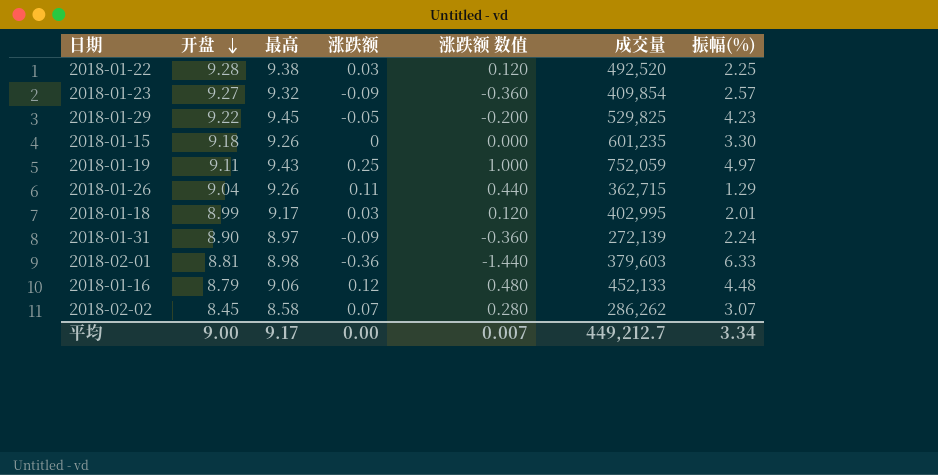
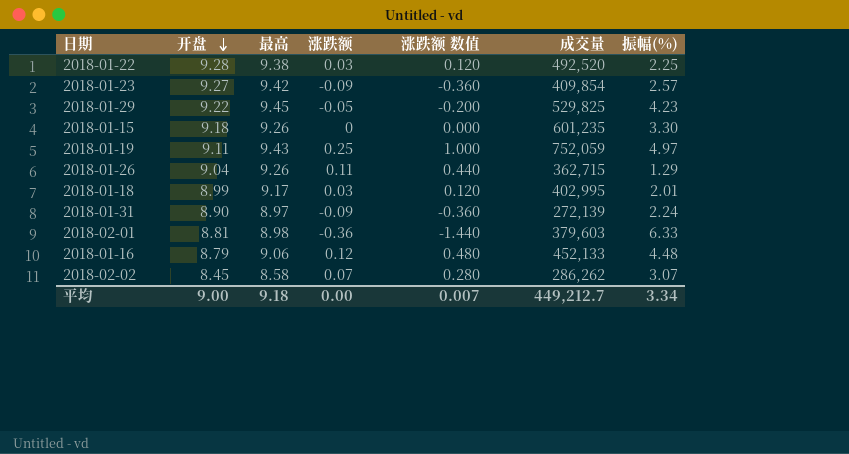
2018-01-23 | 最高: 9.32 -> 9.42
平均 | 最高: 9.17 -> 9.18

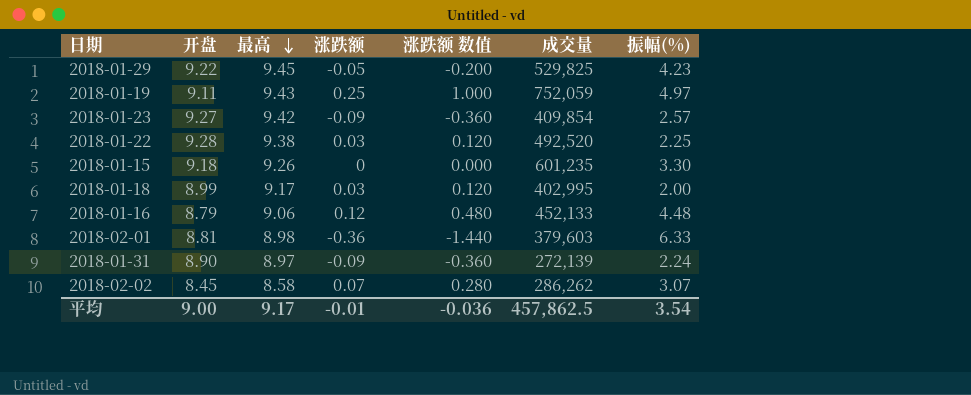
row order: 开盘 descending -> 最高 descending
row 2018-01-26: 9.04 | 9.26 | 0.11 | 0.440 | 362,715 | 1.29 -> none
2018-01-18 | 振幅(%): 2.01 -> 2.00
平均 | 最高: 9.18 -> 9.17
平均 | 涨跌额: 0.00 -> -0.01
平均 | 涨跌额 数值: 0.007 -> -0.036
平均 | 成交量: 449,212.7 -> 457,862.5
平均 | 振幅(%): 3.34 -> 3.54

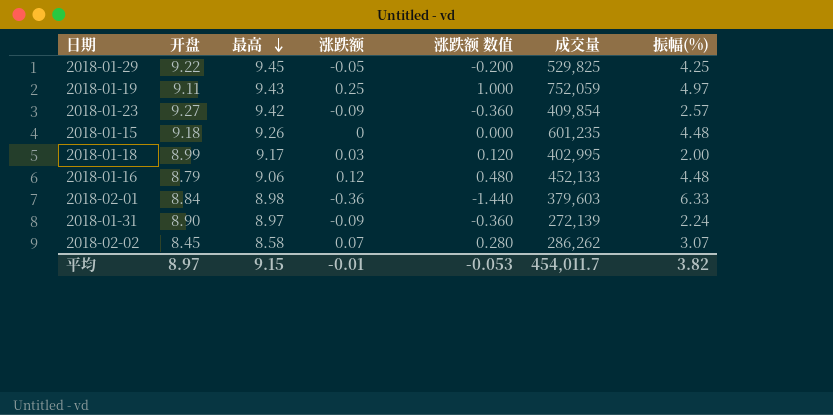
row 2018-01-22: 9.28 | 9.38 | 0.03 | 0.120 | 492,520 | 2.25 -> none
2018-01-29 | 振幅(%): 4.23 -> 4.25
2018-01-15 | 振幅(%): 3.30 -> 4.48
2018-02-01 | 开盘: 8.81 -> 8.84
平均 | 开盘: 9.00 -> 8.97
平均 | 最高: 9.17 -> 9.15
平均 | 涨跌额 数值: -0.036 -> -0.053
平均 | 成交量: 457,862.5 -> 454,011.7
平均 | 振幅(%): 3.54 -> 3.82

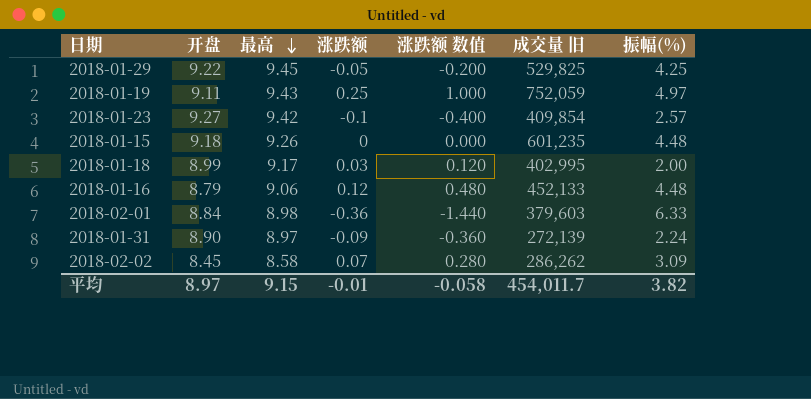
column name: 成交量 -> 成交量 旧
2018-01-23 | 涨跌额: -0.09 -> -0.1
2018-01-23 | 涨跌额 数值: -0.360 -> -0.400
2018-02-02 | 振幅(%): 3.07 -> 3.09
平均 | 涨跌额 数值: -0.053 -> -0.058

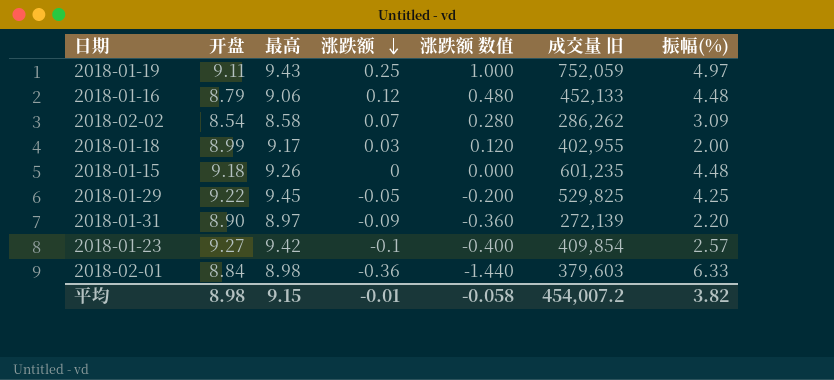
row order: 最高 descending -> 涨跌额 descending
2018-02-02 | 开盘: 8.45 -> 8.54
2018-01-18 | 成交量 旧: 402,995 -> 402,955
2018-01-31 | 振幅(%): 2.24 -> 2.20
平均 | 开盘: 8.97 -> 8.98
平均 | 成交量 旧: 454,011.7 -> 454,007.2

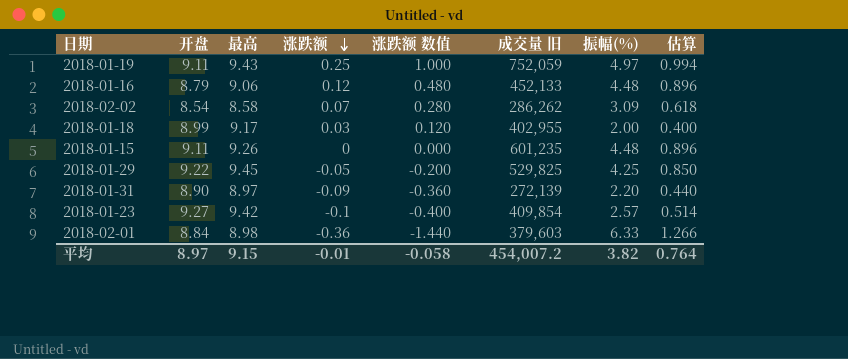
column 估算 | formula: none -> [振幅(%)] * 0.2
2018-01-15 | 开盘: 9.18 -> 9.11
平均 | 开盘: 8.98 -> 8.97

